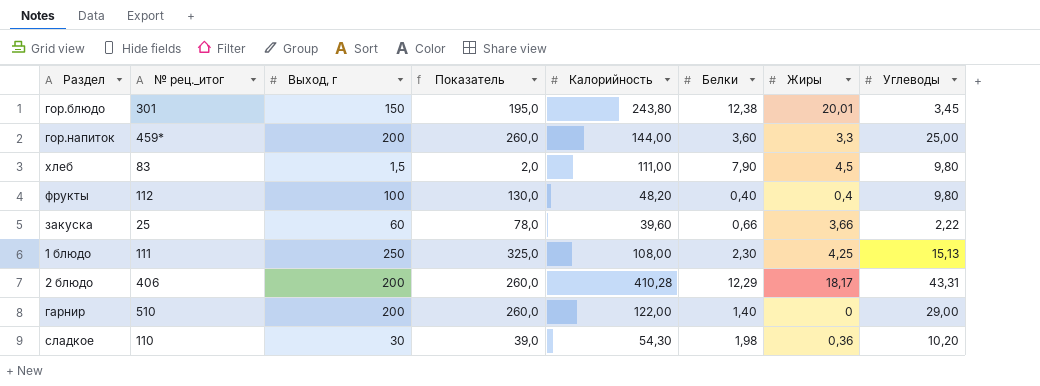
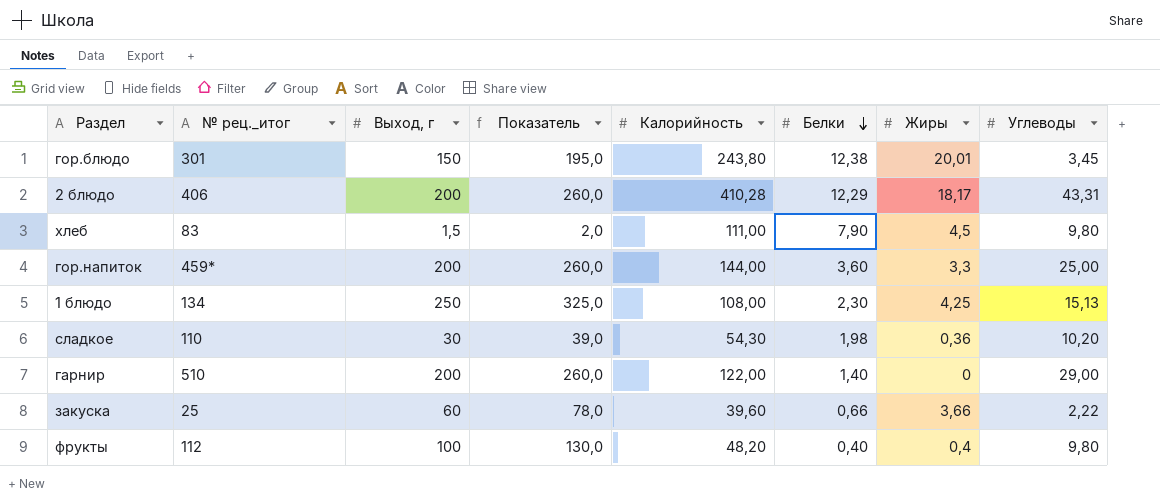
row order: none -> Белки descending
1 блюдо | № рец._итог: 111 -> 134

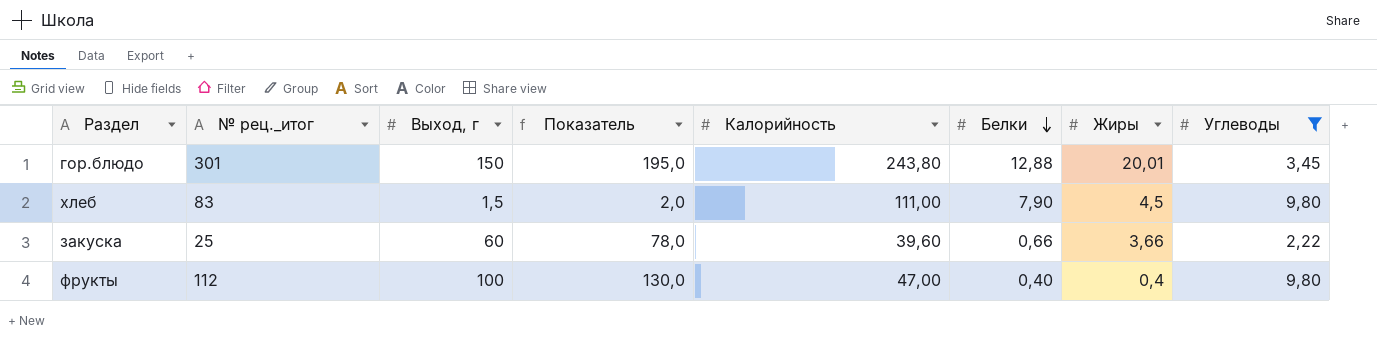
filter: none -> Углеводы <= 9,80
гор.блюдо | Белки: 12,38 -> 12,88
фрукты | Калорийность: 48,20 -> 47,00

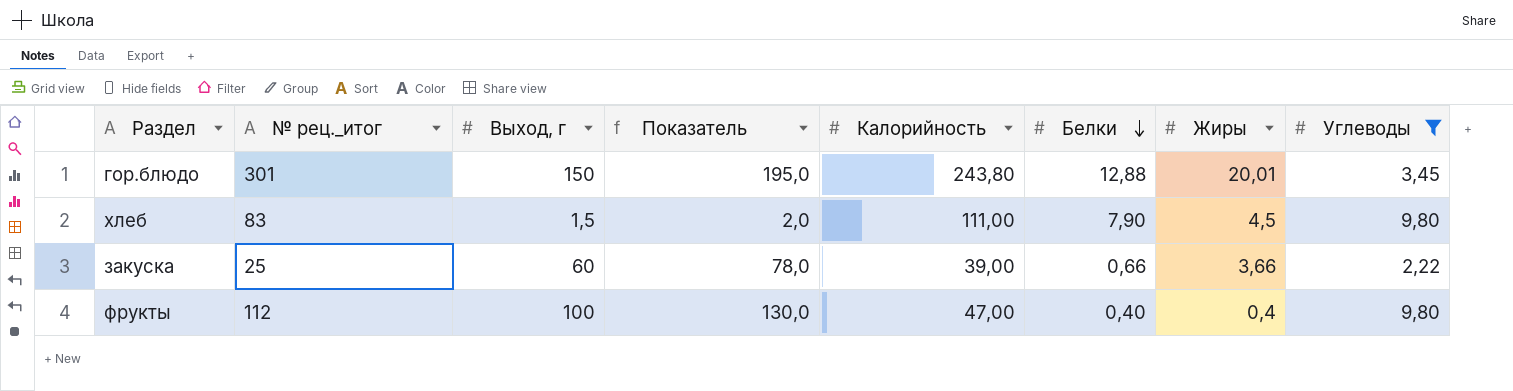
закуска | Калорийность: 39,60 -> 39,00

